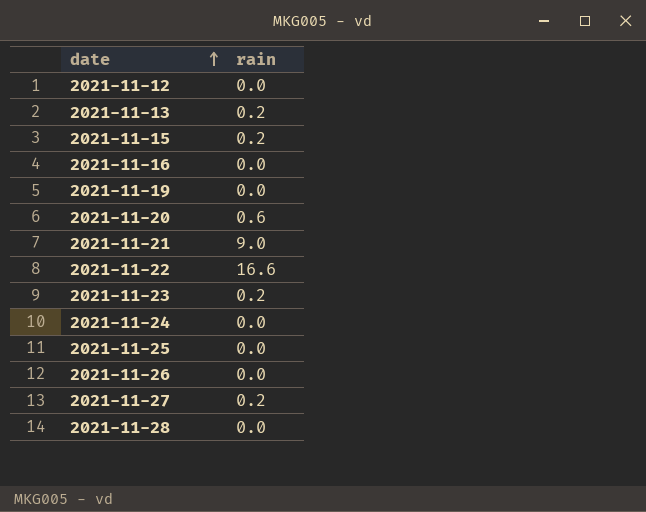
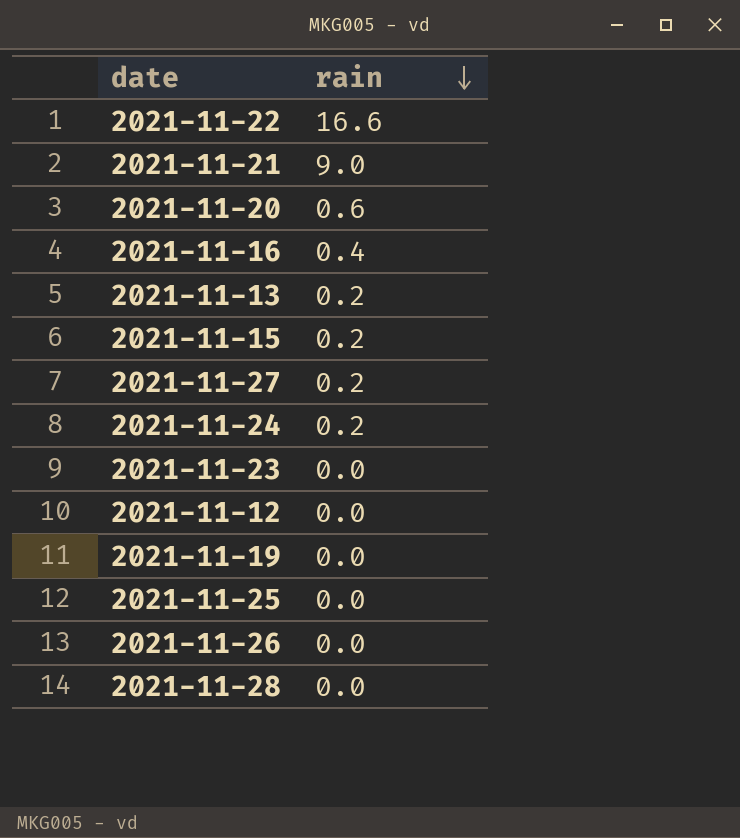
row order: date ascending -> rain descending
2021-11-16 | rain: 0.0 -> 0.4
2021-11-24 | rain: 0.0 -> 0.2
2021-11-23 | rain: 0.2 -> 0.0

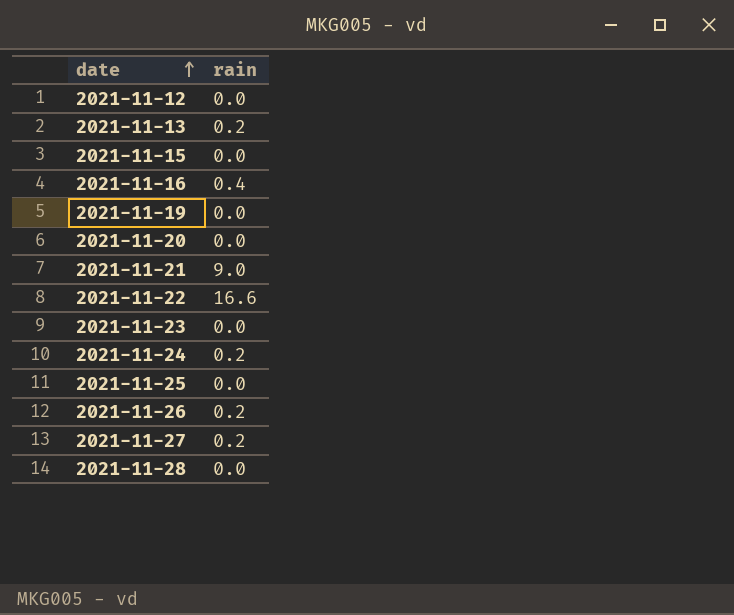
row order: rain descending -> date ascending
2021-11-15 | rain: 0.2 -> 0.0
2021-11-20 | rain: 0.6 -> 0.0
2021-11-26 | rain: 0.0 -> 0.2

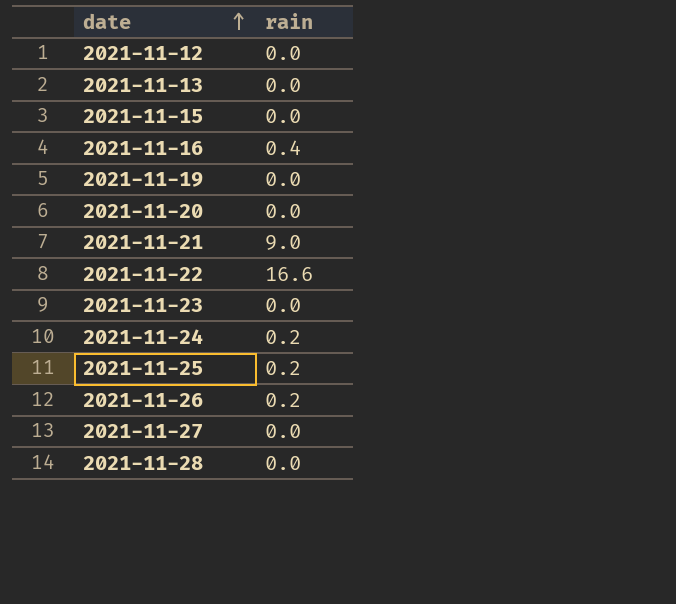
2021-11-13 | rain: 0.2 -> 0.0
2021-11-25 | rain: 0.0 -> 0.2
2021-11-27 | rain: 0.2 -> 0.0

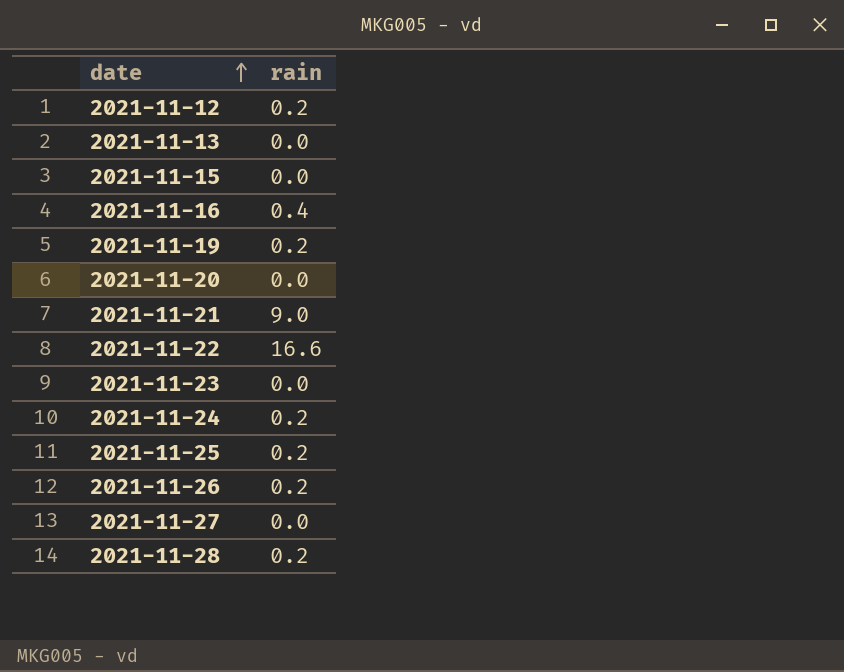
2021-11-12 | rain: 0.0 -> 0.2
2021-11-19 | rain: 0.0 -> 0.2
2021-11-28 | rain: 0.0 -> 0.2

